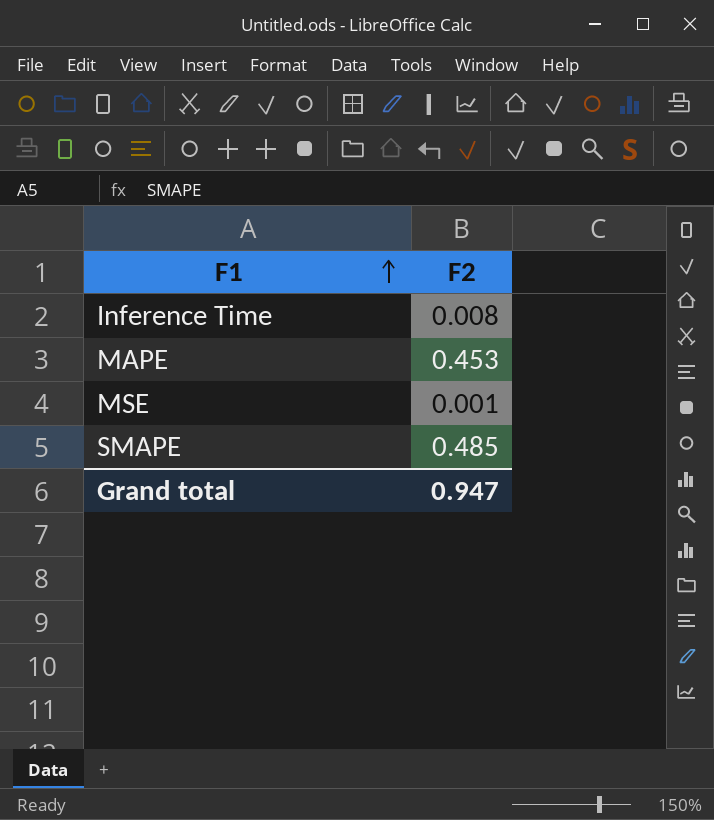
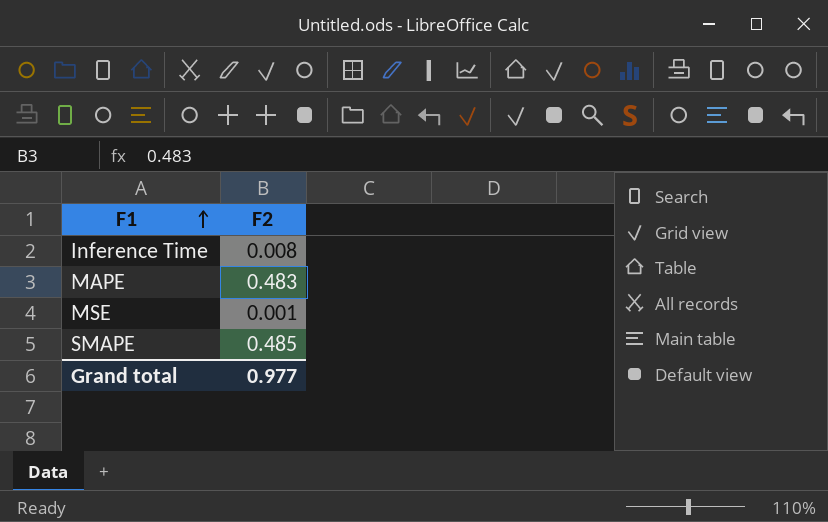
MAPE | F2: 0.453 -> 0.483
Grand total | F2: 0.947 -> 0.977

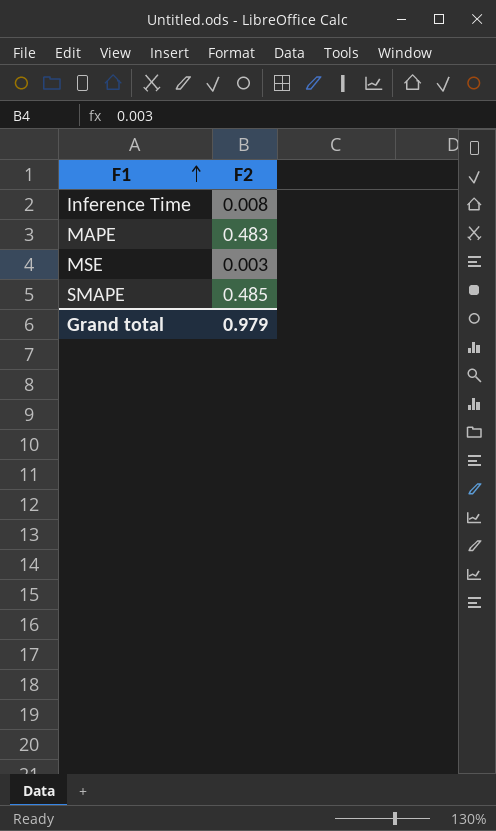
MSE | F2: 0.001 -> 0.003
Grand total | F2: 0.977 -> 0.979

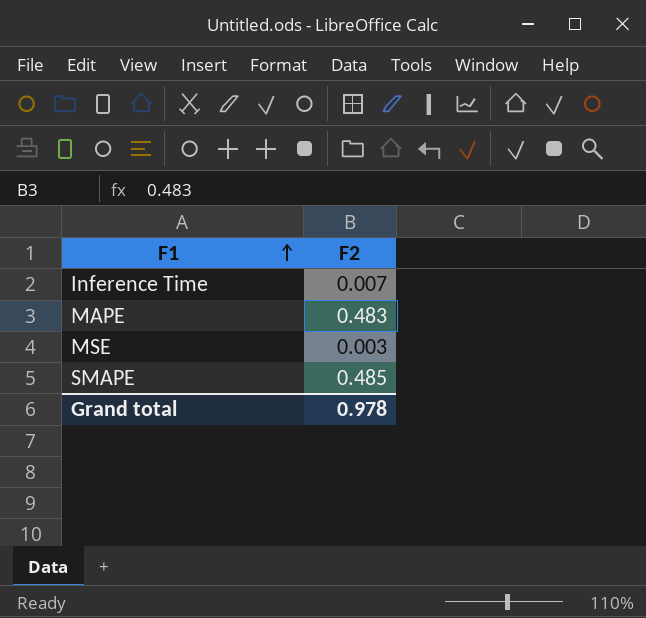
Inference Time | F2: 0.008 -> 0.007
Grand total | F2: 0.979 -> 0.978

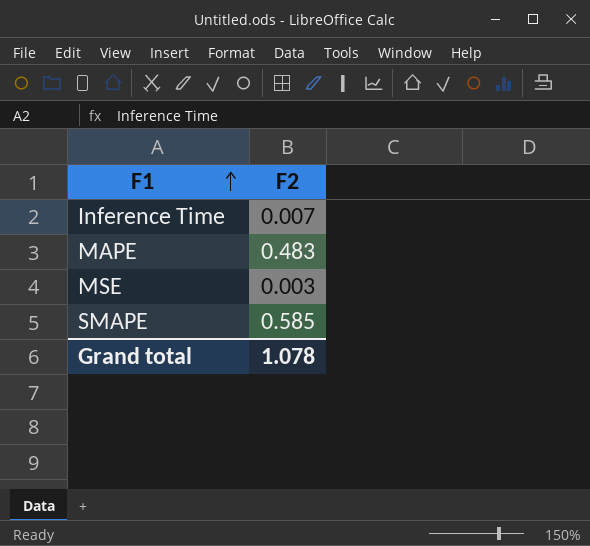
SMAPE | F2: 0.485 -> 0.585
Grand total | F2: 0.978 -> 1.078

